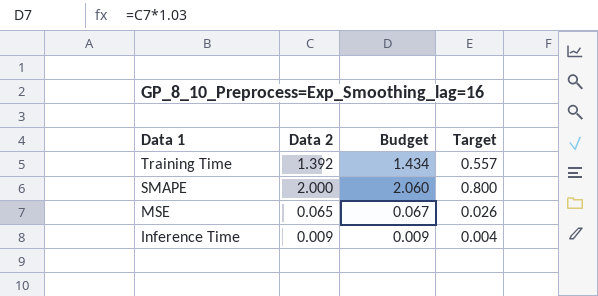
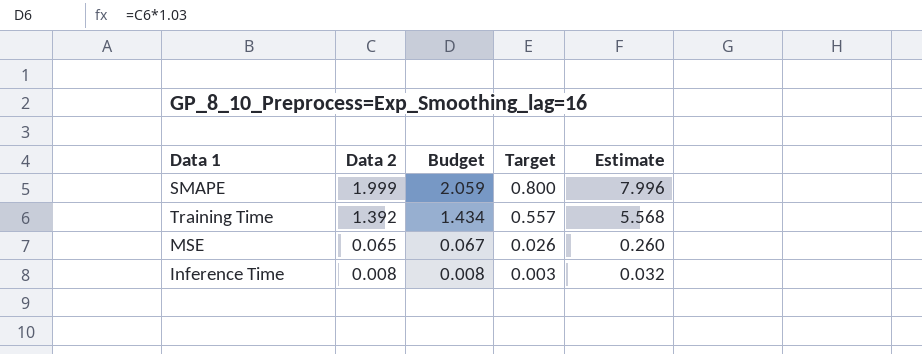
row order: Data 1 descending -> Data 2 descending
column Estimate | formula: none -> [Data 2] * 4
SMAPE | Data 2: 2.000 -> 1.999
SMAPE | Budget: 2.060 -> 2.059
Inference Time | Data 2: 0.009 -> 0.008
Inference Time | Budget: 0.009 -> 0.008
Inference Time | Target: 0.004 -> 0.003

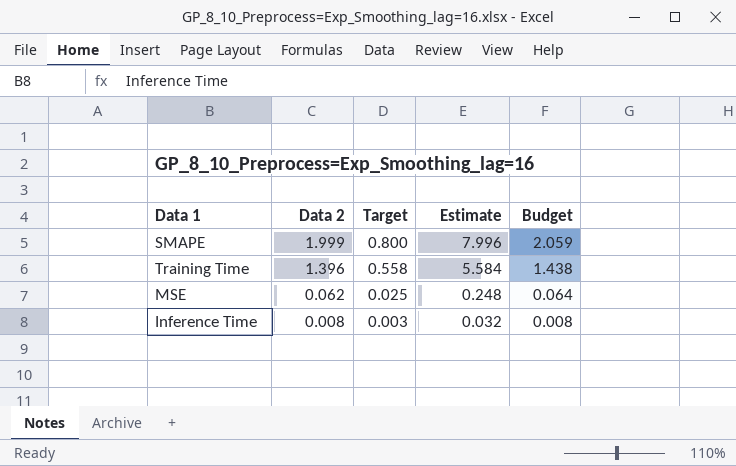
column Budget | position: 3 -> 5
Training Time | Data 2: 1.392 -> 1.396
Training Time | Target: 0.557 -> 0.558
Training Time | Estimate: 5.568 -> 5.584
Training Time | Budget: 1.434 -> 1.438
MSE | Data 2: 0.065 -> 0.062
MSE | Target: 0.026 -> 0.025
MSE | Estimate: 0.260 -> 0.248
MSE | Budget: 0.067 -> 0.064

